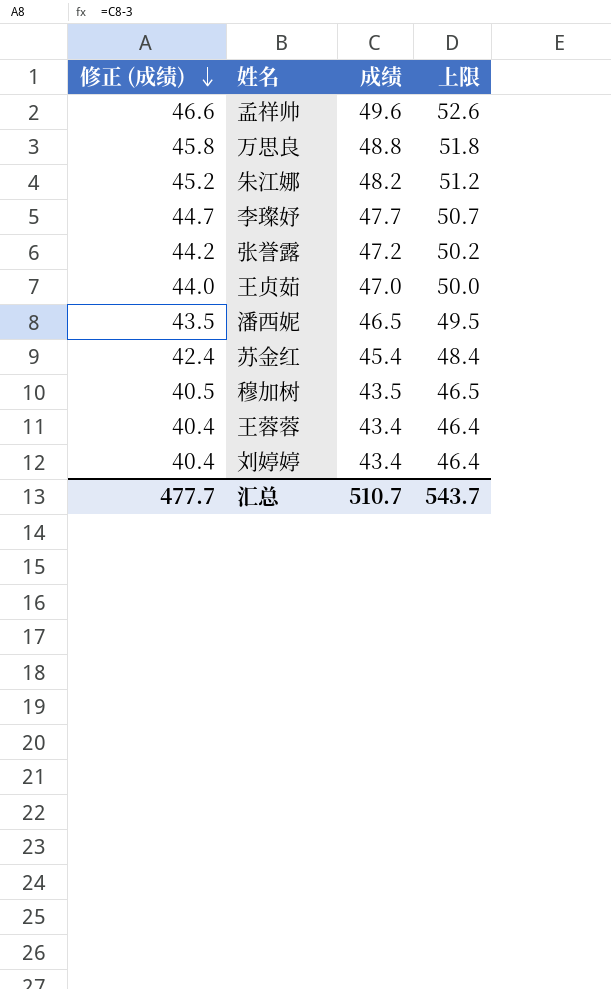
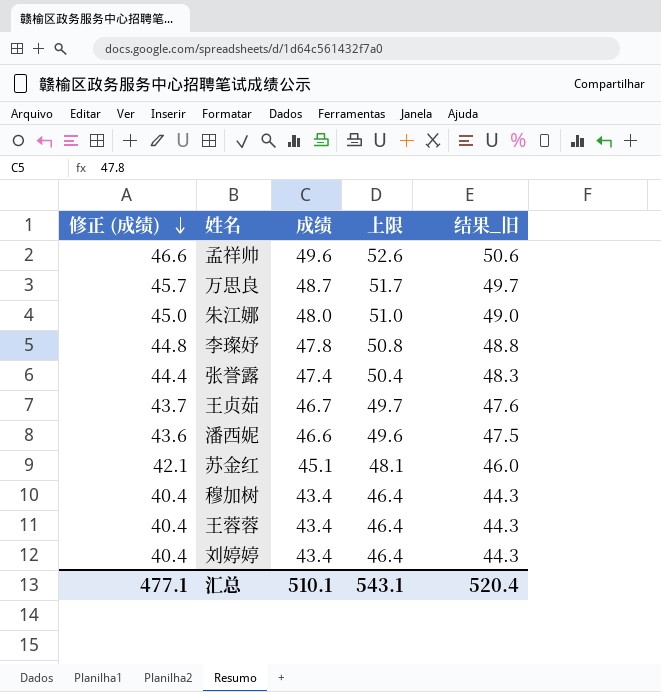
column 结果_旧 | formula: none -> [成绩] * 1.02
万思良 | 修正 (成绩): 45.8 -> 45.7
万思良 | 成绩: 48.8 -> 48.7
万思良 | 上限: 51.8 -> 51.7
朱江娜 | 修正 (成绩): 45.2 -> 45.0
朱江娜 | 成绩: 48.2 -> 48.0
朱江娜 | 上限: 51.2 -> 51.0
李璨妤 | 修正 (成绩): 44.7 -> 44.8
李璨妤 | 成绩: 47.7 -> 47.8
李璨妤 | 上限: 50.7 -> 50.8
张誉露 | 修正 (成绩): 44.2 -> 44.4
张誉露 | 成绩: 47.2 -> 47.4
张誉露 | 上限: 50.2 -> 50.4
王贞茹 | 修正 (成绩): 44.0 -> 43.7
王贞茹 | 成绩: 47.0 -> 46.7
王贞茹 | 上限: 50.0 -> 49.7
潘西妮 | 修正 (成绩): 43.5 -> 43.6
潘西妮 | 成绩: 46.5 -> 46.6
潘西妮 | 上限: 49.5 -> 49.6
苏金红 | 修正 (成绩): 42.4 -> 42.1
苏金红 | 成绩: 45.4 -> 45.1
苏金红 | 上限: 48.4 -> 48.1
穆加树 | 修正 (成绩): 40.5 -> 40.4
穆加树 | 成绩: 43.5 -> 43.4
穆加树 | 上限: 46.5 -> 46.4
汇总 | 修正 (成绩): 477.7 -> 477.1
汇总 | 成绩: 510.7 -> 510.1
汇总 | 上限: 543.7 -> 543.1

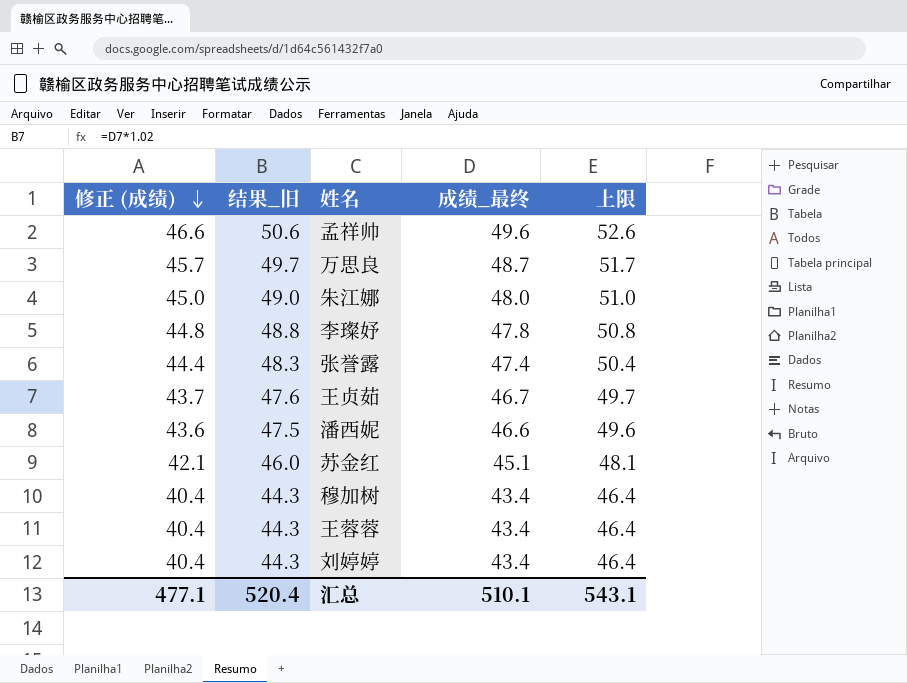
column 结果_旧 | position: 5 -> 2
column name: 成绩 -> 成绩_最终

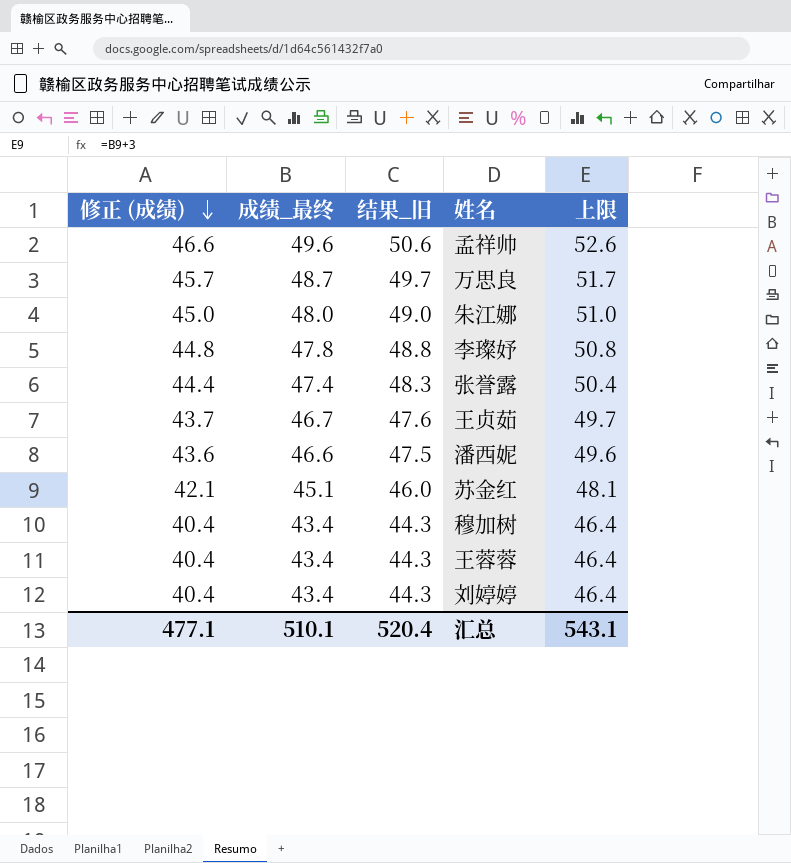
column 成绩_最终 | position: 4 -> 2

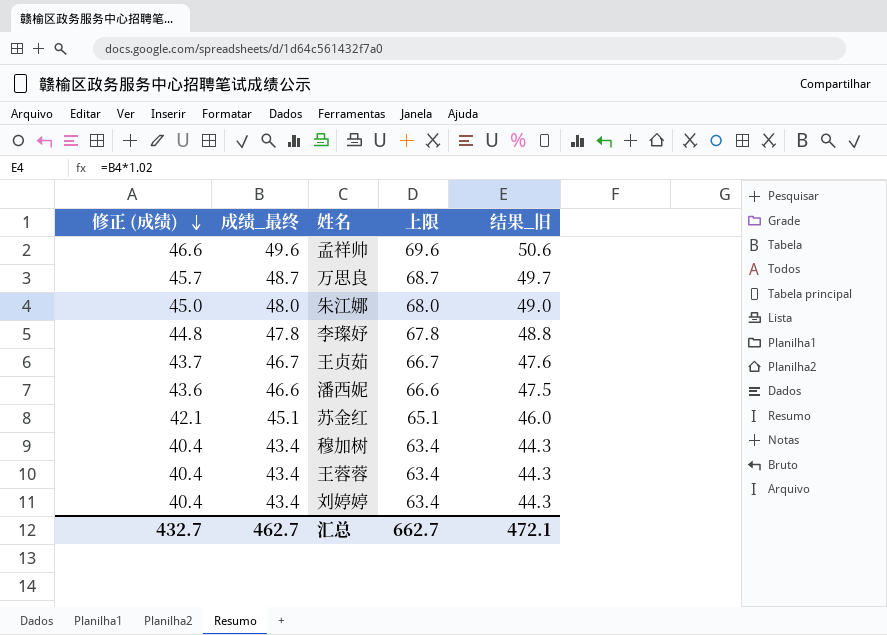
column 上限 | formula: [成绩_最终] + 3 -> [成绩_最终] + 20
column 结果_旧 | position: 3 -> 5
row 张誉露: 44.4 | 47.4 | 48.3 | 50.4 -> none
汇总 | 修正 (成绩): 477.1 -> 432.7
汇总 | 成绩_最终: 510.1 -> 462.7
汇总 | 上限: 543.1 -> 662.7
汇总 | 结果_旧: 520.4 -> 472.1

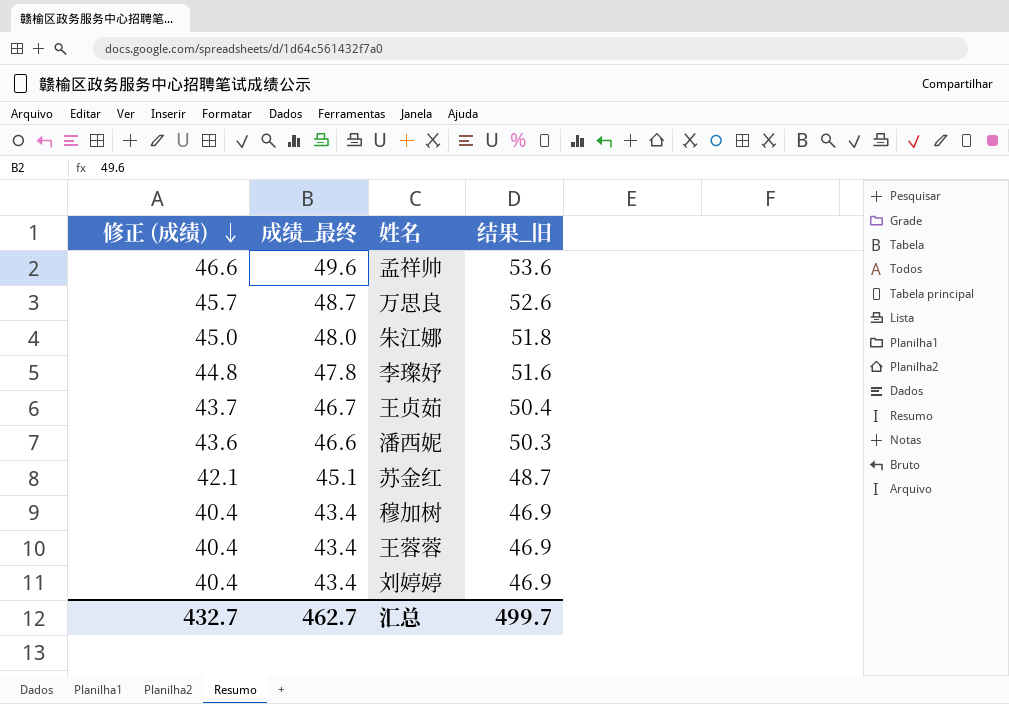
column 上限 | formula: [成绩_最终] + 20 -> none
column 结果_旧 | formula: [成绩_最终] * 1.02 -> [成绩_最终] * 1.08
汇总 | 结果_旧: 472.1 -> 499.7

